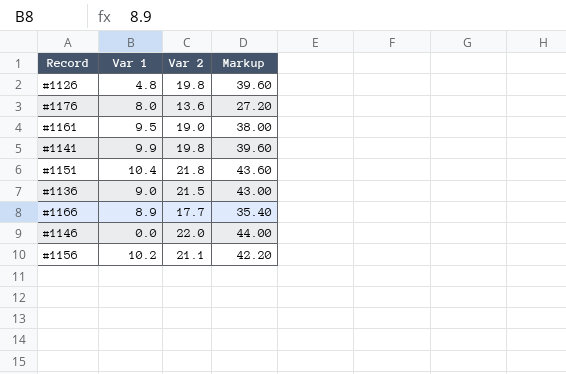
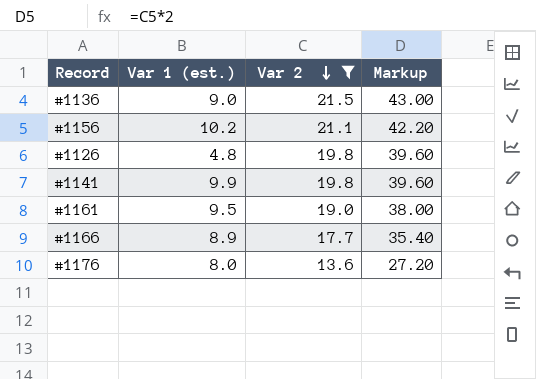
filter: none -> Var 2 <= 21.5
row order: none -> Var 2 descending
column name: Var 1 -> Var 1 (est.)

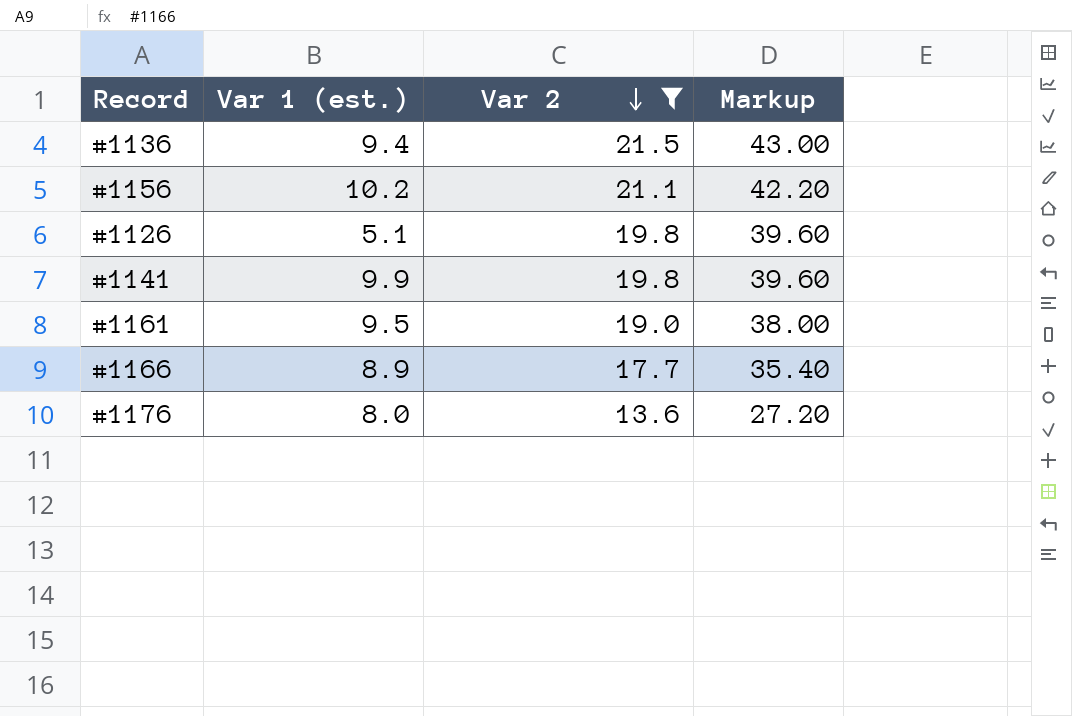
#1136 | Var 1 (est.): 9.0 -> 9.4
#1126 | Var 1 (est.): 4.8 -> 5.1

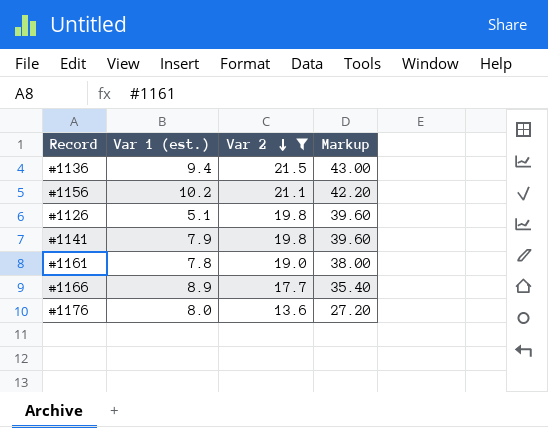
#1141 | Var 1 (est.): 9.9 -> 7.9
#1161 | Var 1 (est.): 9.5 -> 7.8

